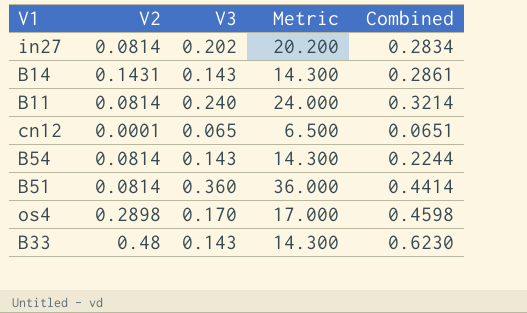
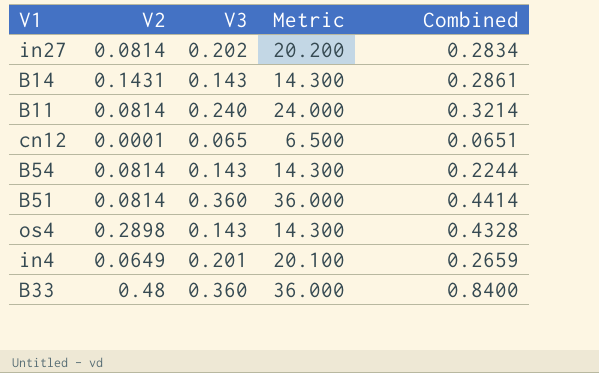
os4 | V3: 0.170 -> 0.143
os4 | Metric: 17.000 -> 14.300
os4 | Combined: 0.4598 -> 0.4328
row in4: none -> 0.0649 | 0.201 | 20.100 | 0.2659
B33 | V3: 0.143 -> 0.360
B33 | Metric: 14.300 -> 36.000
B33 | Combined: 0.6230 -> 0.8400

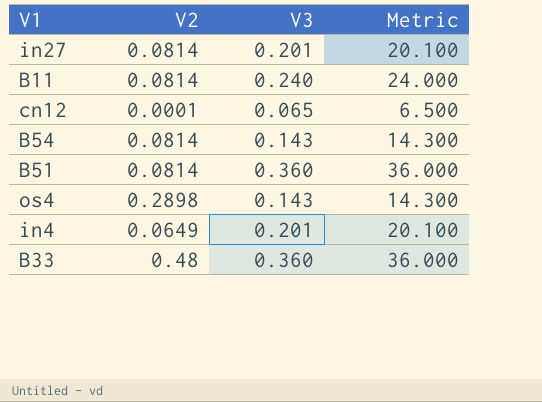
column Combined | formula: [V2] + [V3] -> none
row B14: 0.1431 | 0.143 | 14.300 | 0.2861 -> none
in27 | V3: 0.202 -> 0.201
in27 | Metric: 20.200 -> 20.100

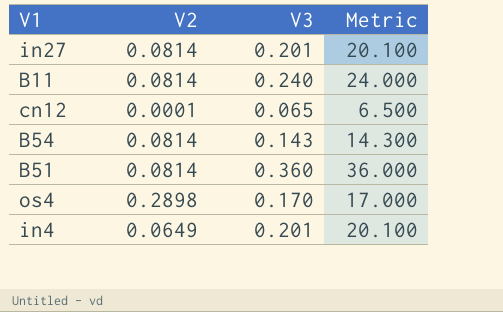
row B33: 0.48 | 0.360 | 36.000 -> none
os4 | V3: 0.143 -> 0.170
os4 | Metric: 14.300 -> 17.000

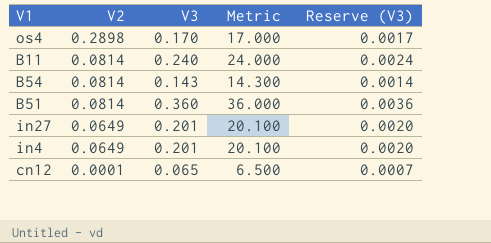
row order: none -> V2 descending
column Reserve (V3) | formula: none -> [V3] * 0.01
in27 | V2: 0.0814 -> 0.0649

